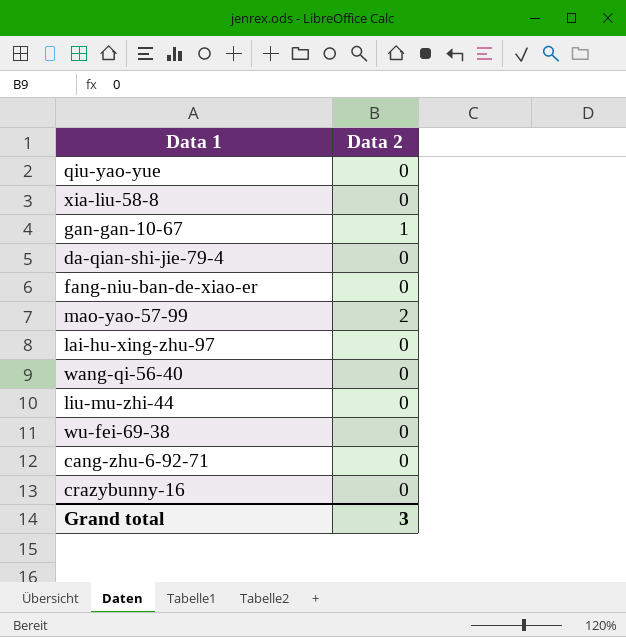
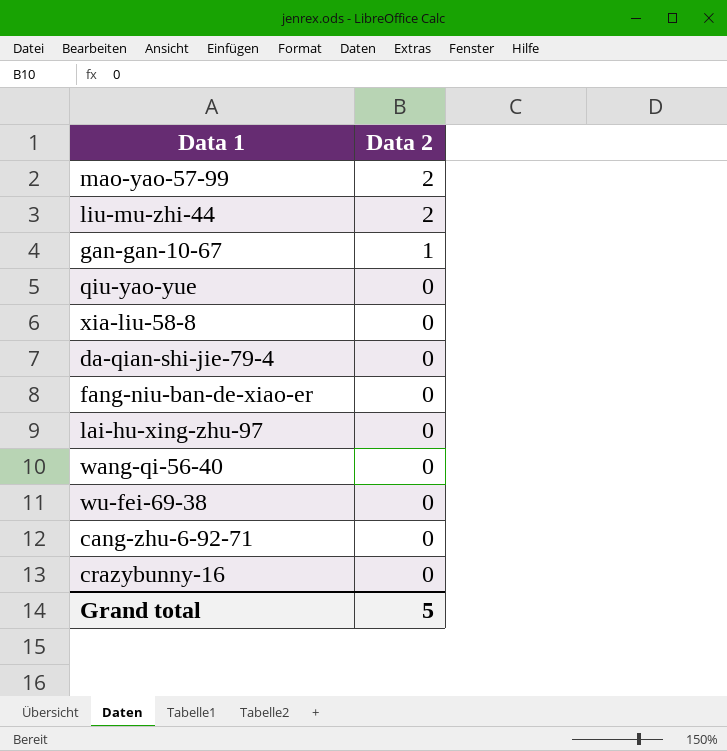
row order: none -> Data 2 descending
liu-mu-zhi-44 | Data 2: 0 -> 2
Grand total | Data 2: 3 -> 5

